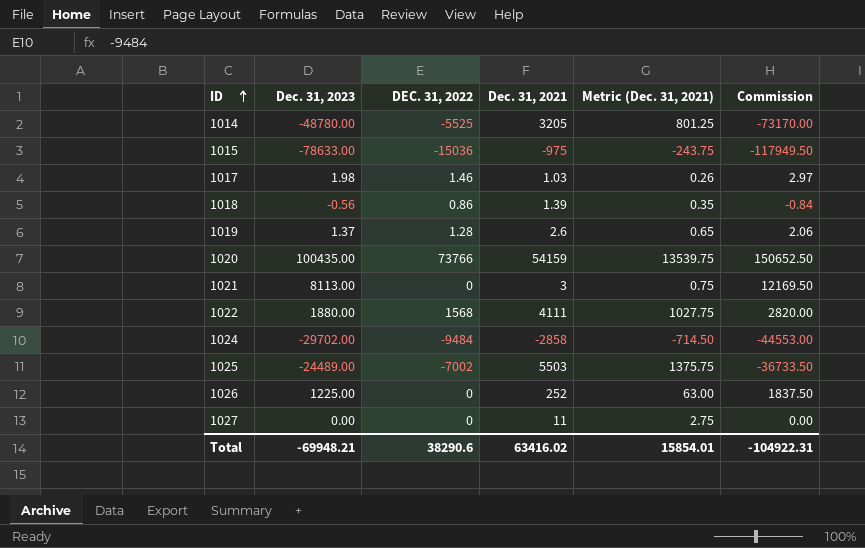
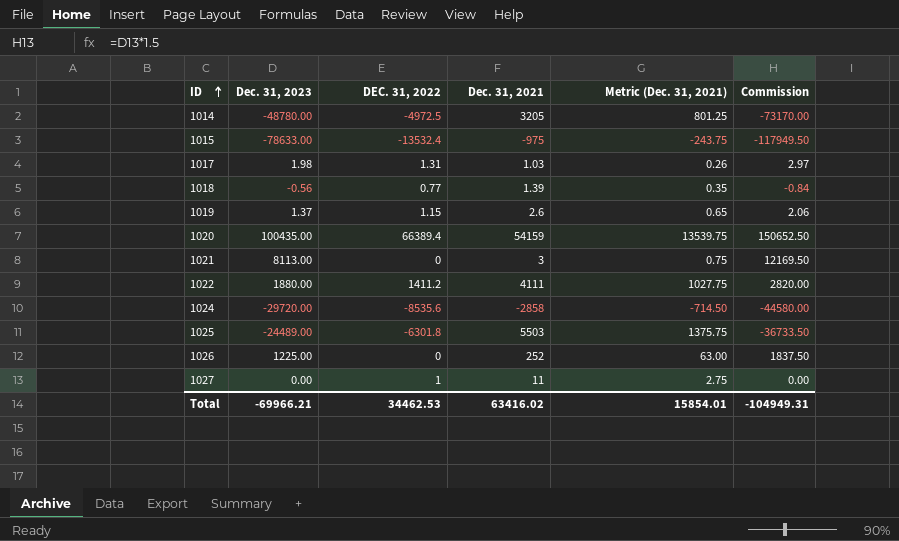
1014 | DEC. 31, 2022: -5525 -> -4972.5
1015 | DEC. 31, 2022: -15036 -> -13532.4
1017 | DEC. 31, 2022: 1.46 -> 1.31
1018 | DEC. 31, 2022: 0.86 -> 0.77
1019 | DEC. 31, 2022: 1.28 -> 1.15
1020 | DEC. 31, 2022: 73766 -> 66389.4
1022 | DEC. 31, 2022: 1568 -> 1411.2
1024 | Dec. 31, 2023: -29702.00 -> -29720.00
1024 | DEC. 31, 2022: -9484 -> -8535.6
1024 | Commission: -44553.00 -> -44580.00
1025 | DEC. 31, 2022: -7002 -> -6301.8
1027 | DEC. 31, 2022: 0 -> 1
Total | Dec. 31, 2023: -69948.21 -> -69966.21
Total | DEC. 31, 2022: 38290.6 -> 34462.53
Total | Commission: -104922.31 -> -104949.31

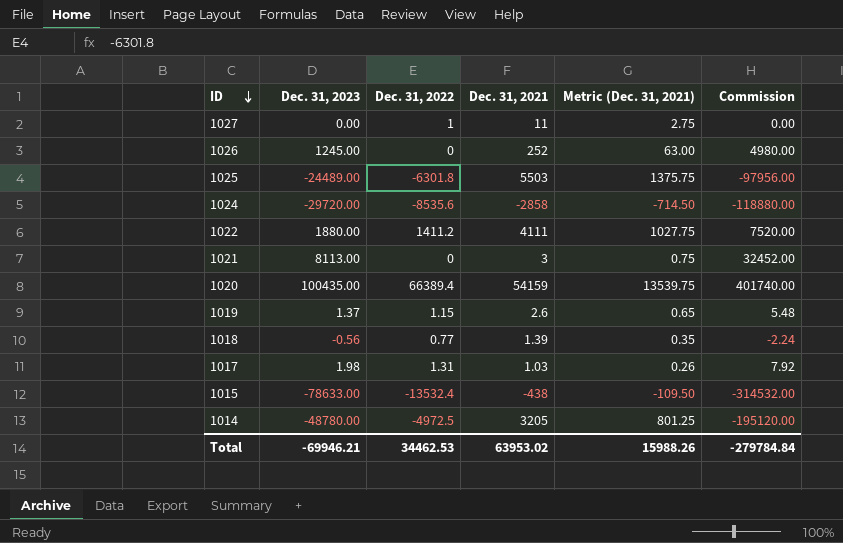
row order: ID ascending -> ID descending
column name: DEC. 31, 2022 -> Dec. 31, 2022
column Commission | formula: [Dec. 31, 2023] * 1.5 -> [Dec. 31, 2023] * 4
1026 | Dec. 31, 2023: 1225.00 -> 1245.00
1015 | Dec. 31, 2021: -975 -> -438
1015 | Metric (Dec. 31, 2021): -243.75 -> -109.50
Total | Dec. 31, 2023: -69966.21 -> -69946.21
Total | Dec. 31, 2021: 63416.02 -> 63953.02
Total | Metric (Dec. 31, 2021): 15854.01 -> 15988.26
Total | Commission: -104949.31 -> -279784.84

